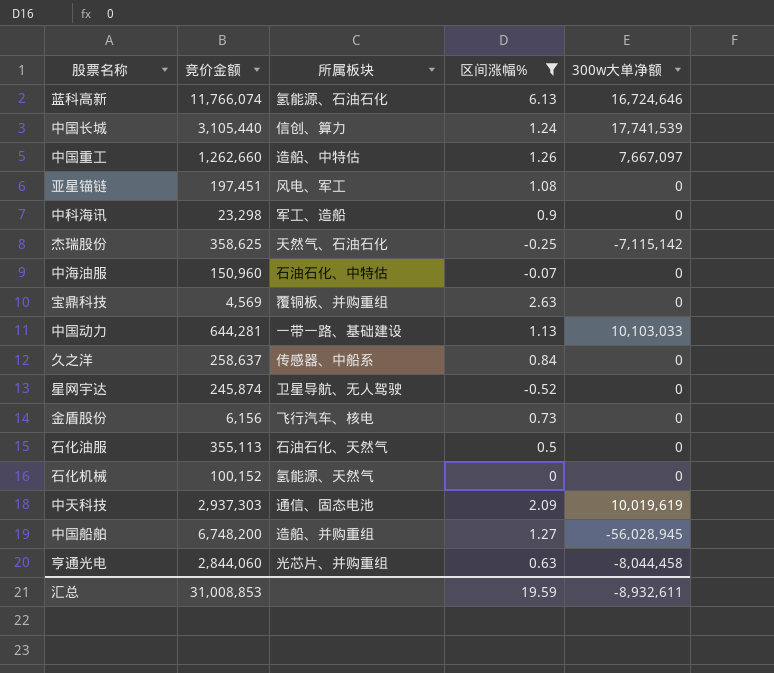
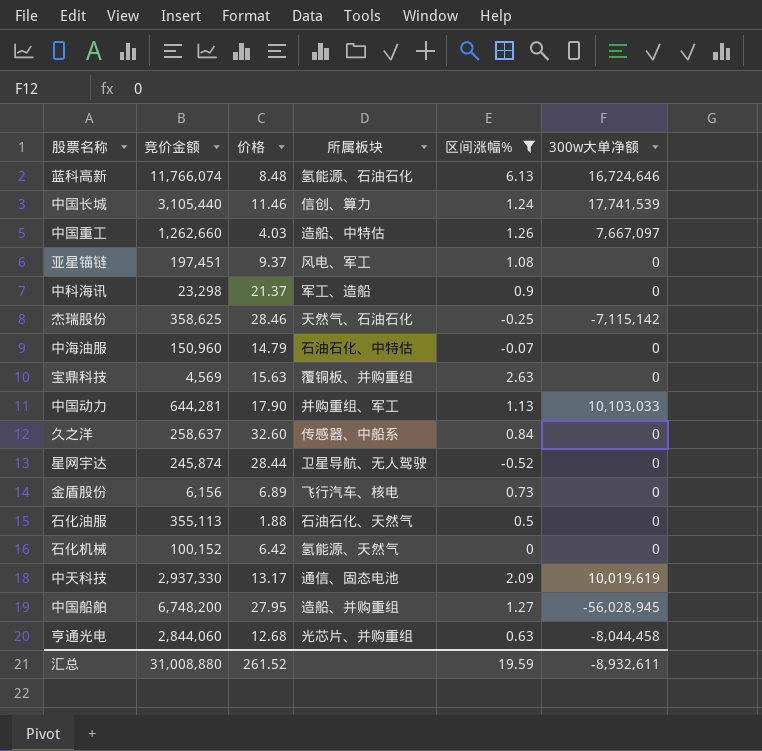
column 价格 | position: none -> 3
中国动力 | 所属板块: 一带一路、基础建设 -> 并购重组、军工
中天科技 | 竞价金额: 2,937,303 -> 2,937,330
汇总 | 竞价金额: 31,008,853 -> 31,008,880

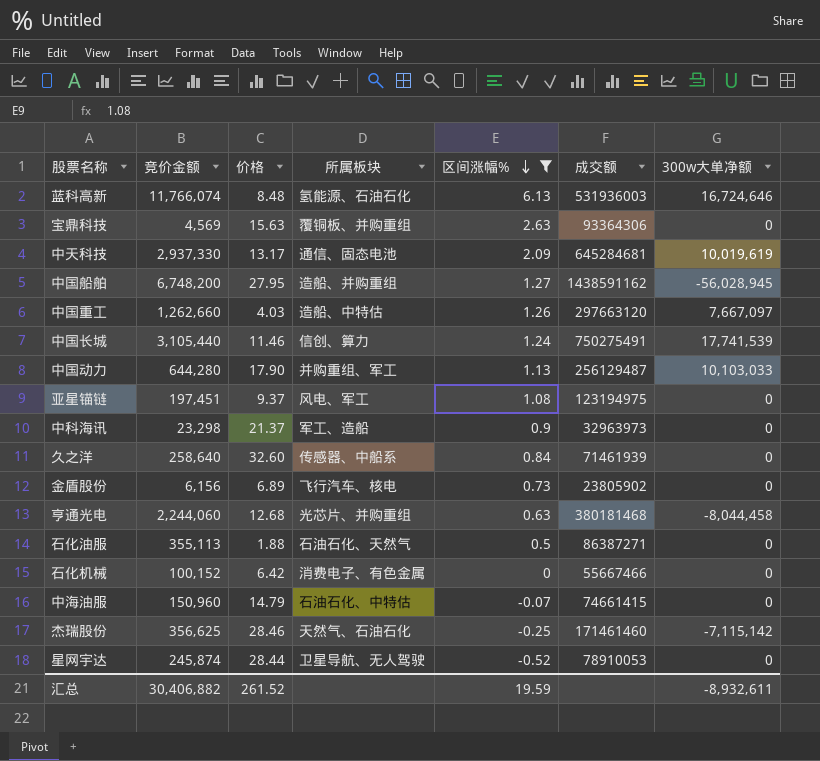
row order: none -> 区间涨幅% descending
column 成交额 | position: none -> 6
中国动力 | 竞价金额: 644,281 -> 644,280
久之洋 | 竞价金额: 258,637 -> 258,640
亨通光电 | 竞价金额: 2,844,060 -> 2,244,060
石化机械 | 所属板块: 氢能源、天然气 -> 消费电子、有色金属
杰瑞股份 | 竞价金额: 358,625 -> 356,625
汇总 | 竞价金额: 31,008,880 -> 30,406,882

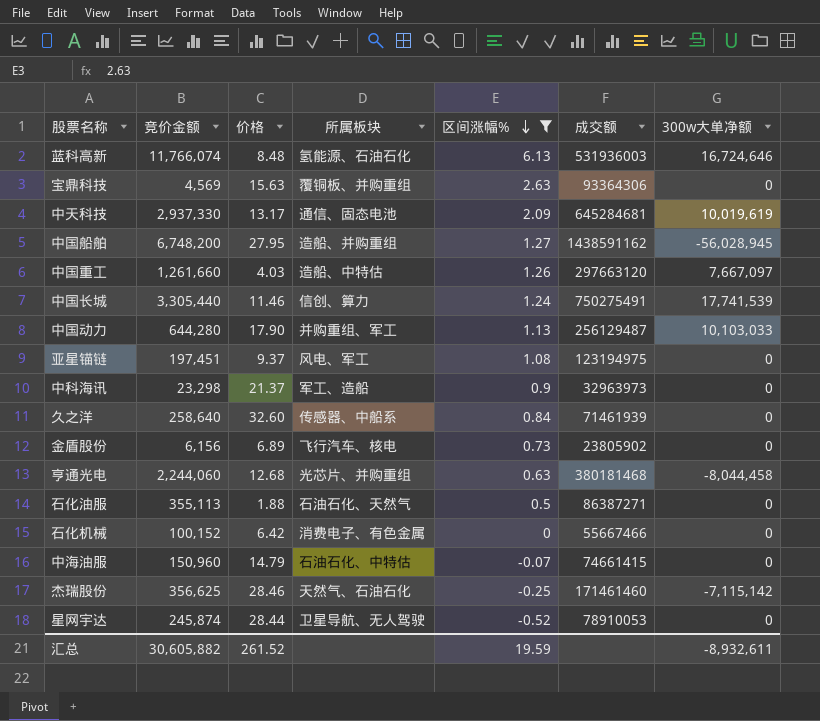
中国重工 | 竞价金额: 1,262,660 -> 1,261,660
中国长城 | 竞价金额: 3,105,440 -> 3,305,440
汇总 | 竞价金额: 30,406,882 -> 30,605,882

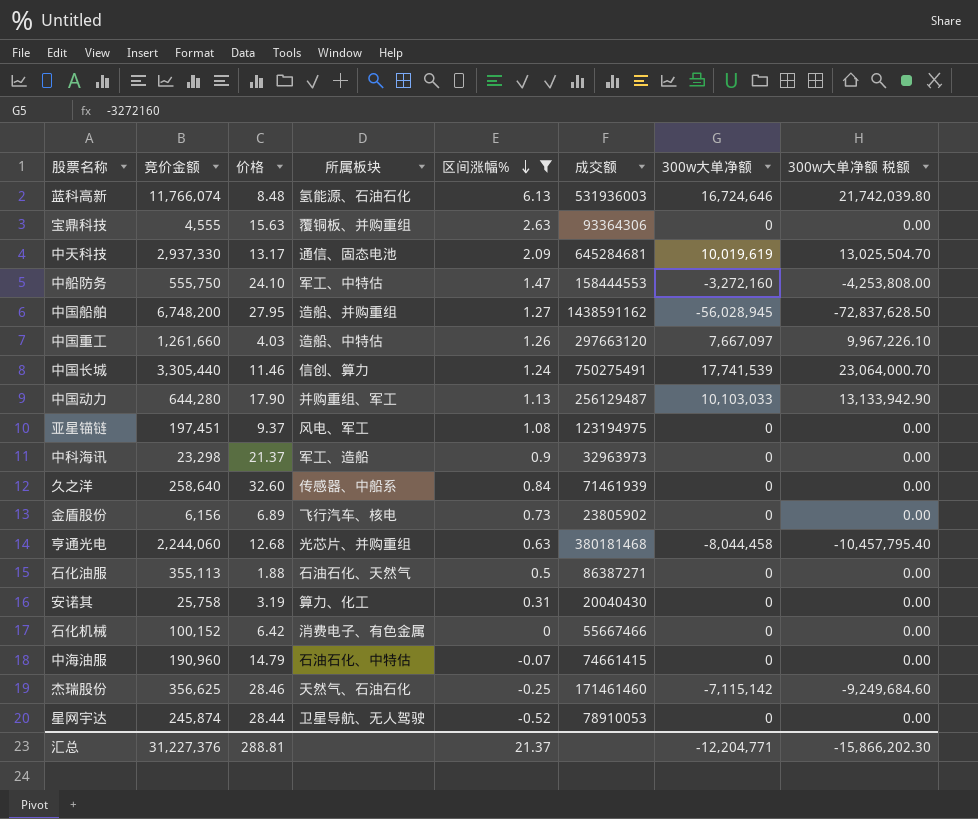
column 300w大单净额 税额 | formula: none -> [300w大单净额] * 1.3
宝鼎科技 | 竞价金额: 4,569 -> 4,555
row 中船防务: none -> 555,750 | 24.10 | 军工、中特估 | 1.47 | 158444553 | -3,272,160 | -4,253,808.00
row 安诺其: none -> 25,758 | 3.19 | 算力、化工 | 0.31 | 20040430 | 0 | 0.00
中海油服 | 竞价金额: 150,960 -> 190,960
汇总 | 竞价金额: 30,605,882 -> 31,227,376
汇总 | 价格: 261.52 -> 288.81
汇总 | 区间涨幅%: 19.59 -> 21.37
汇总 | 300w大单净额: -8,932,611 -> -12,204,771

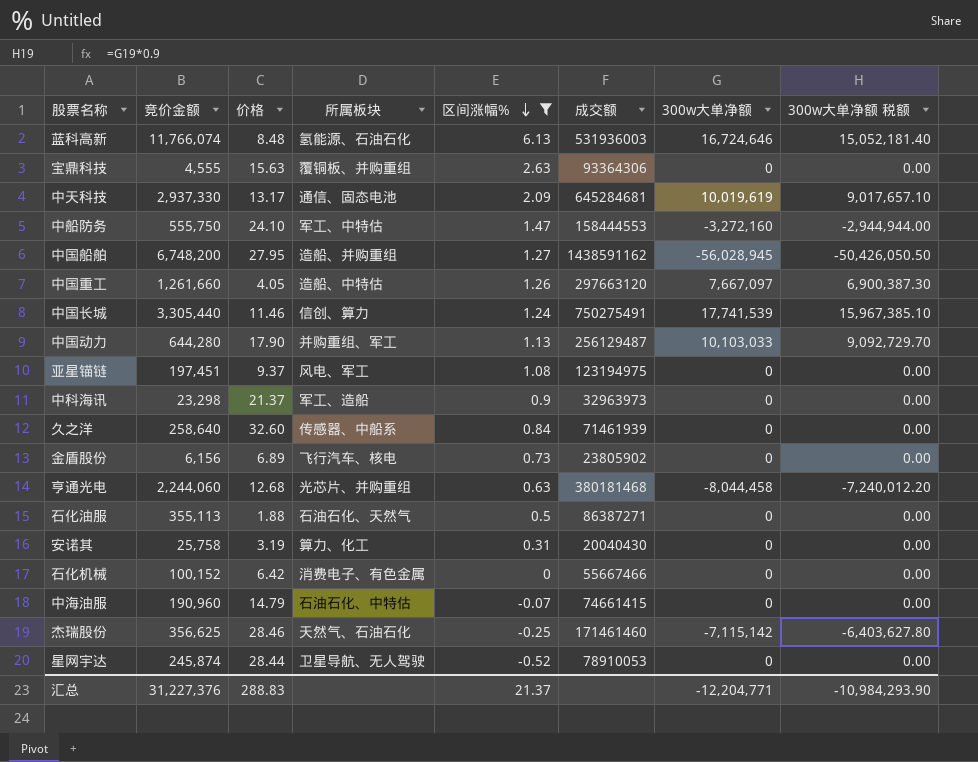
column 300w大单净额 税额 | formula: [300w大单净额] * 1.3 -> [300w大单净额] * 0.9
中国重工 | 价格: 4.03 -> 4.05
汇总 | 价格: 288.81 -> 288.83
汇总 | 300w大单净额 税额: -15,866,202.30 -> -10,984,293.90

